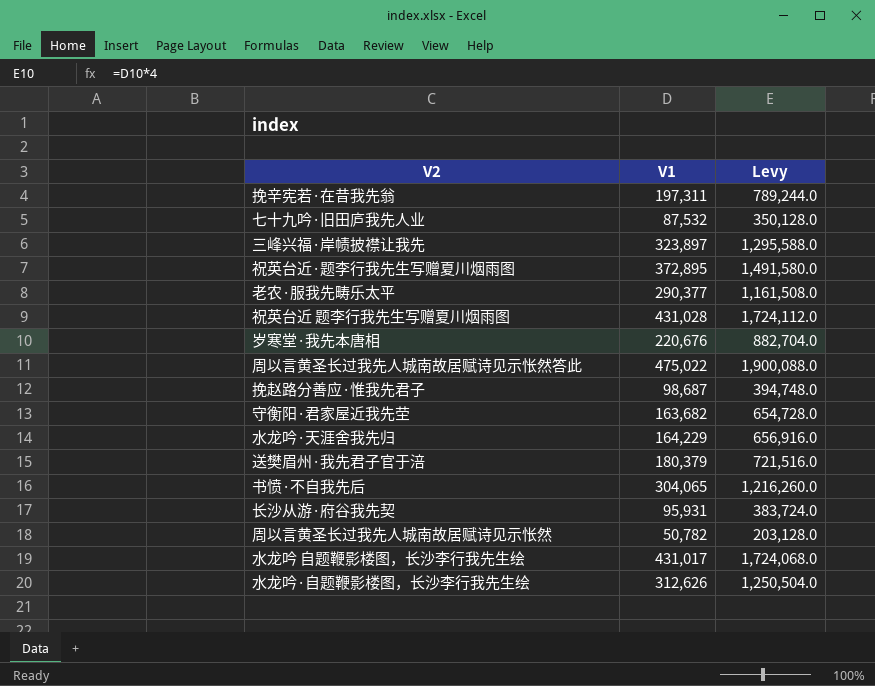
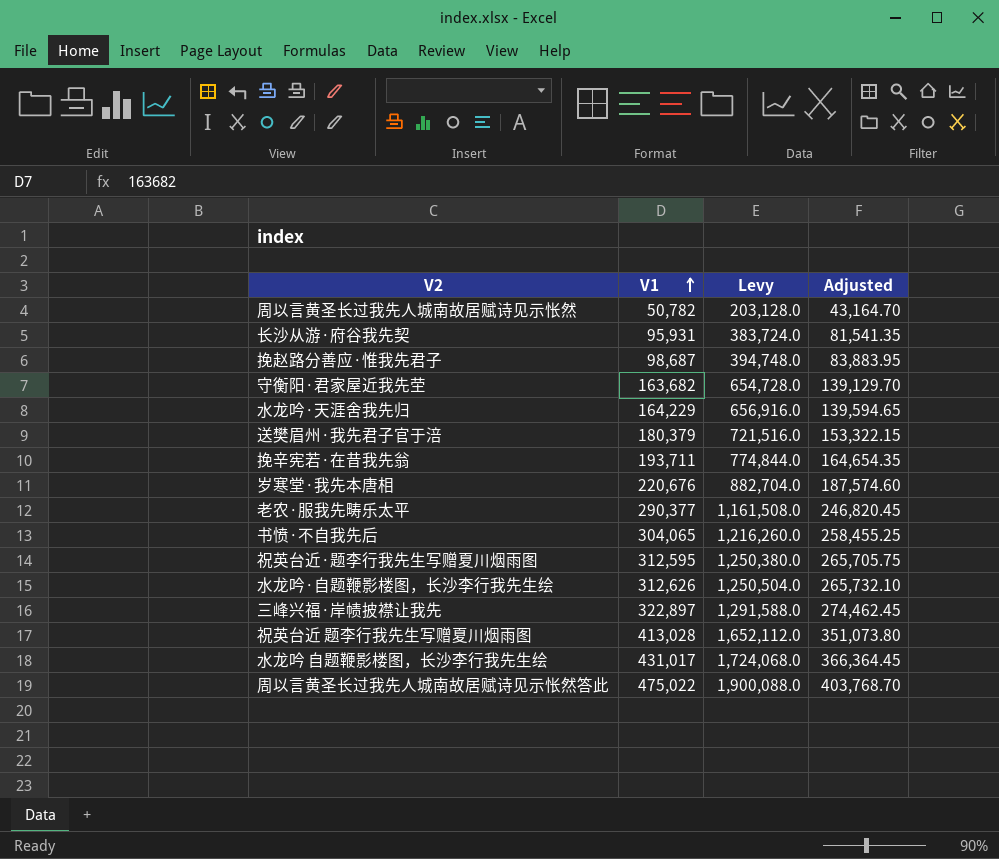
row order: none -> V1 ascending
column Adjusted | formula: none -> [V1] * 0.85
row 七十九吟·旧田庐我先人业: 87,532 | 350,128.0 -> none
挽辛宪若·在昔我先翁 | V1: 197,311 -> 193,711
挽辛宪若·在昔我先翁 | Levy: 789,244.0 -> 774,844.0
祝英台近·题李行我先生写赠夏川烟雨图 | V1: 372,895 -> 312,595
祝英台近·题李行我先生写赠夏川烟雨图 | Levy: 1,491,580.0 -> 1,250,380.0
三峰兴福·岸帻披襟让我先 | V1: 323,897 -> 322,897
三峰兴福·岸帻披襟让我先 | Levy: 1,295,588.0 -> 1,291,588.0
祝英台近 题李行我先生写赠夏川烟雨图 | V1: 431,028 -> 413,028
祝英台近 题李行我先生写赠夏川烟雨图 | Levy: 1,724,112.0 -> 1,652,112.0

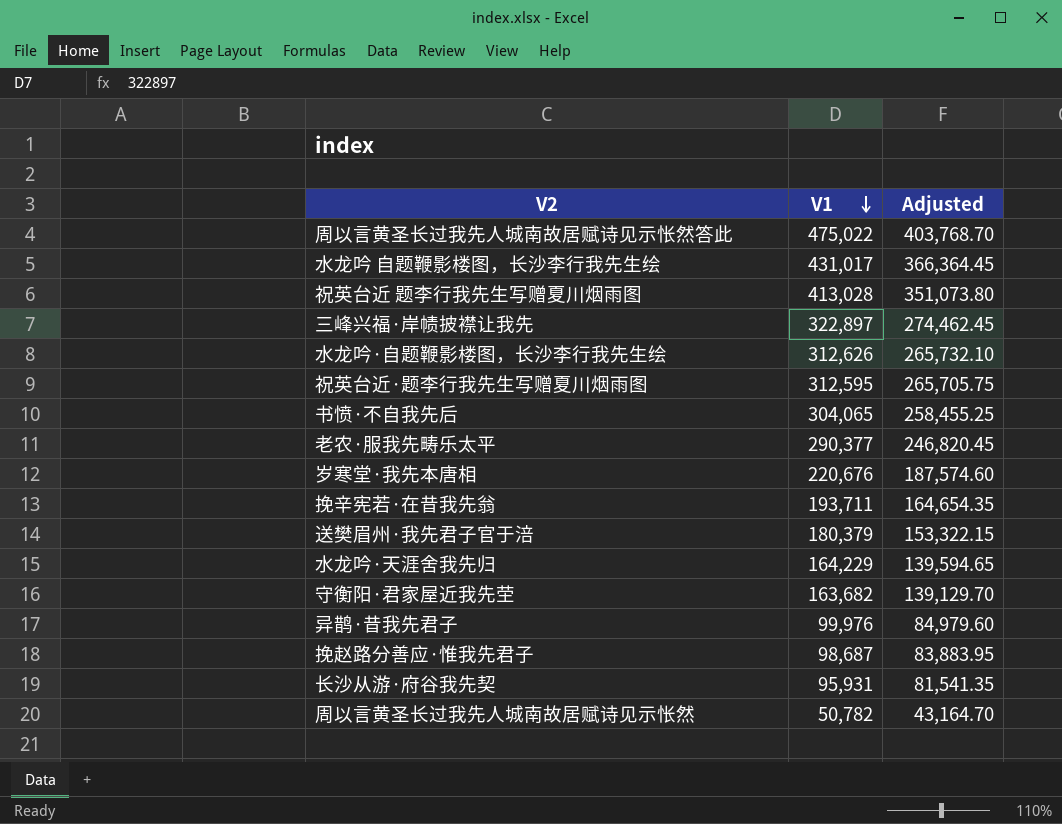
row order: V1 ascending -> V1 descending
column Levy | formula: [V1] * 4 -> none
row 异鹊·昔我先君子: none -> 99,976 | 84,979.60

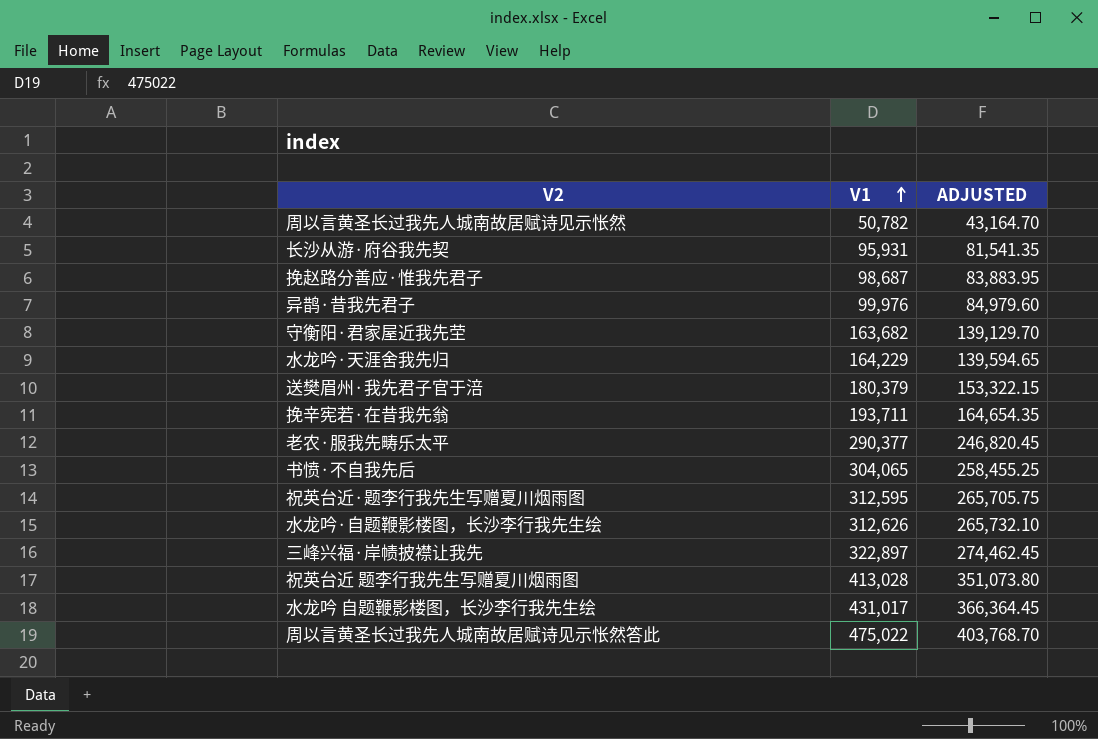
row order: V1 descending -> V1 ascending
column name: Adjusted -> ADJUSTED
row 岁寒堂·我先本唐相: 220,676 | 187,574.60 -> none

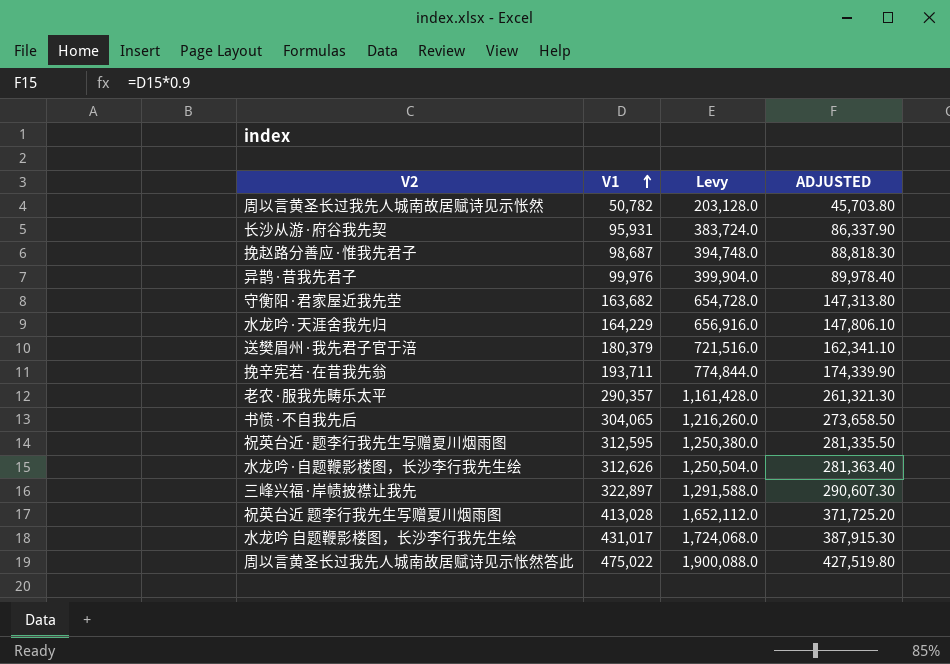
column Levy | formula: none -> [V1] * 4
column ADJUSTED | formula: [V1] * 0.85 -> [V1] * 0.9
老农·服我先畴乐太平 | V1: 290,377 -> 290,357

